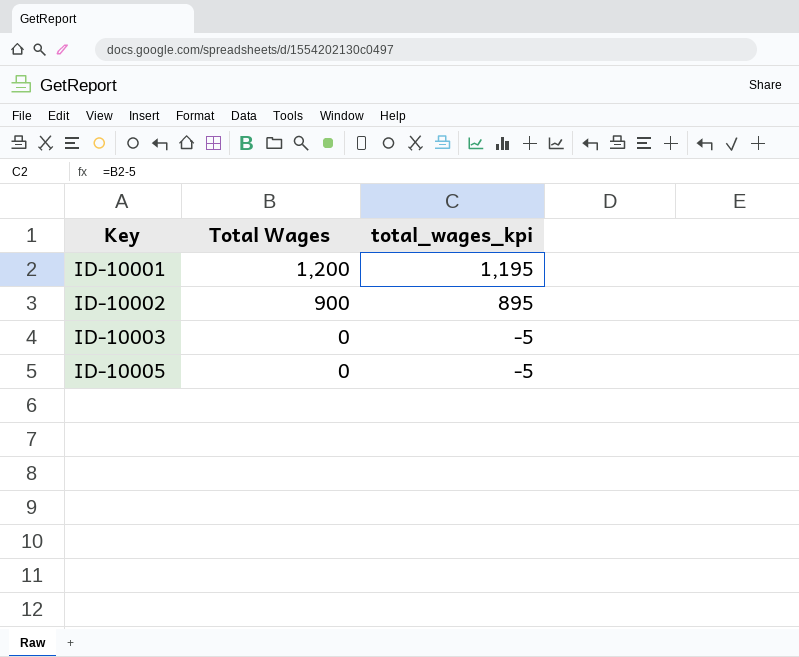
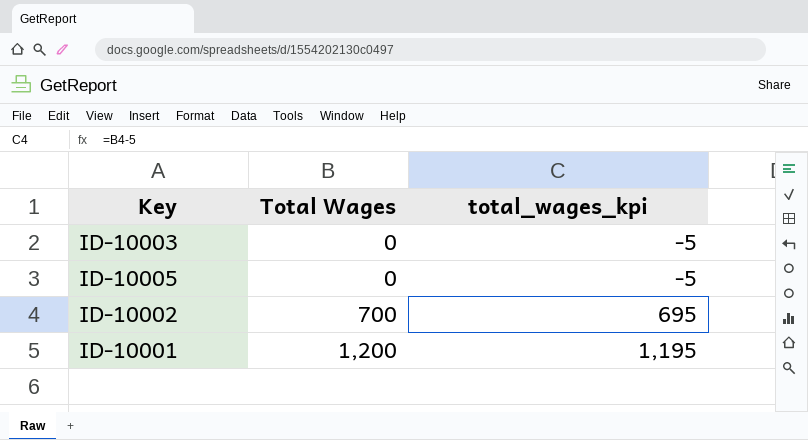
row order: Key ascending -> Total Wages ascending
ID-10002 | Total Wages: 900 -> 700
ID-10002 | total_wages_kpi: 895 -> 695

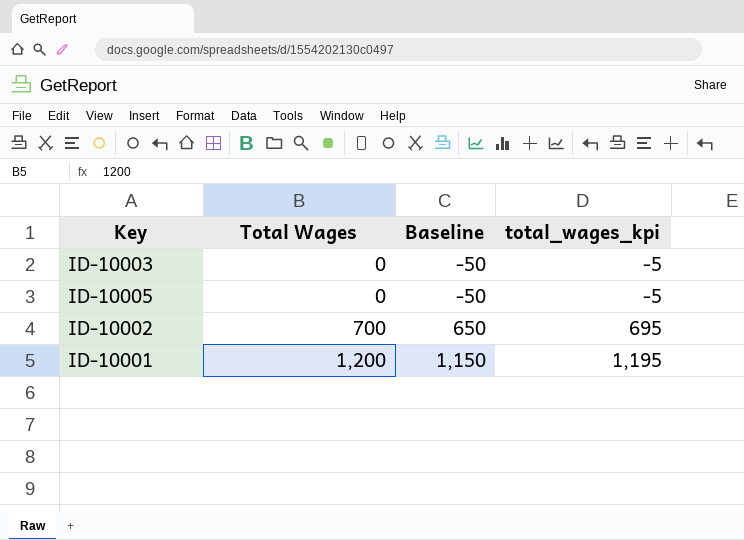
column Baseline | formula: none -> [Total Wages] - 50

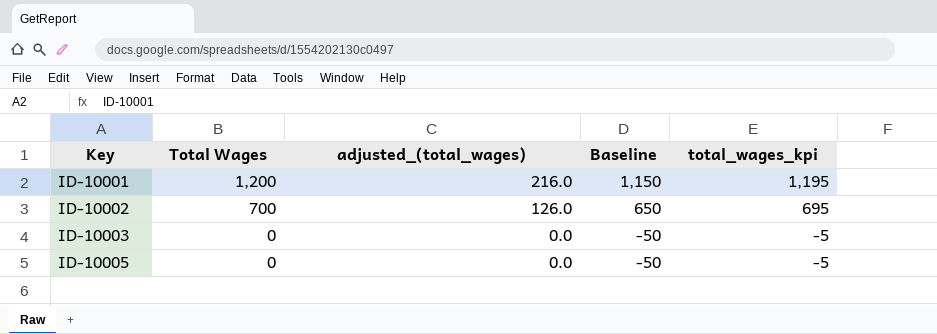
row order: Total Wages ascending -> Key ascending
column adjusted_(total_wages) | formula: none -> [Total Wages] * 0.18

